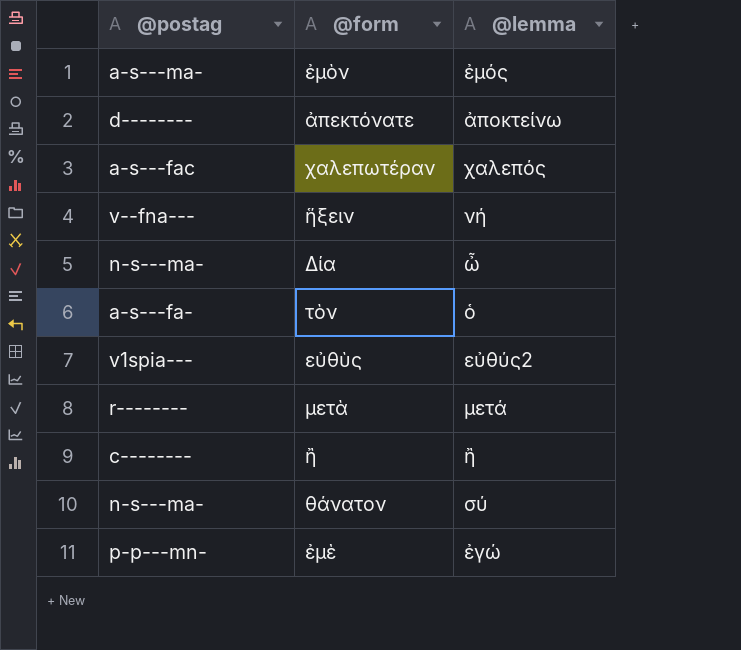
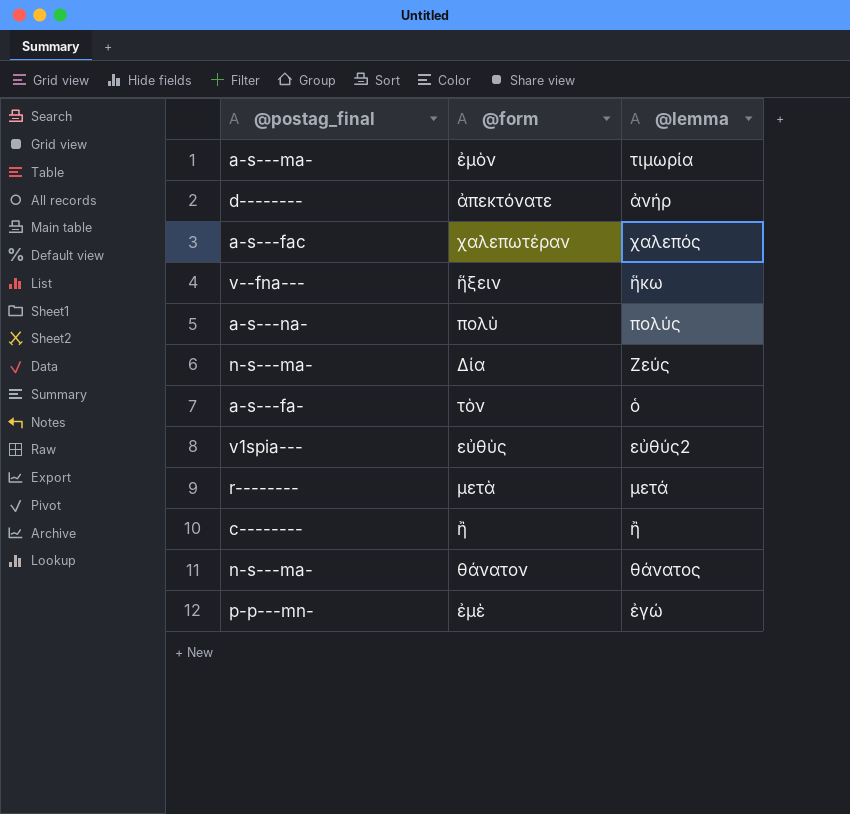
column name: @postag -> @postag_final
ἐμὸν | @lemma: ἐμός -> τιμωρία
ἀπεκτόνατε | @lemma: ἀποκτείνω -> ἀνήρ
ἥξειν | @lemma: νή -> ἥκω
row πολὺ: none -> a-s---na- | πολύς
Δία | @lemma: ὦ -> Ζεύς
θάνατον | @lemma: σύ -> θάνατος

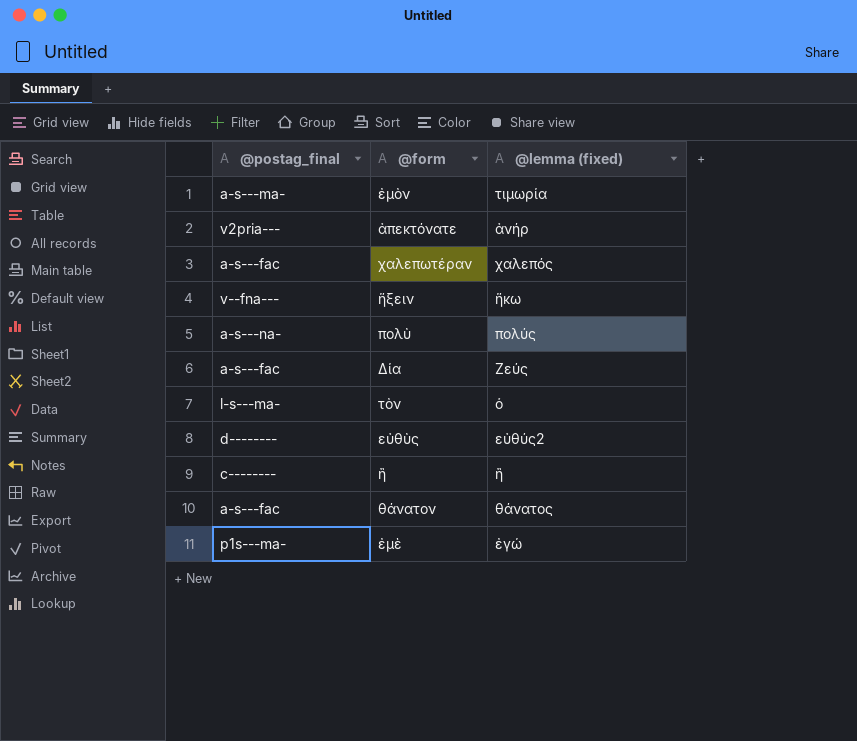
column name: @lemma -> @lemma (fixed)
row μετὰ: r-------- | μετά -> none
ἀπεκτόνατε | @postag_final: d-------- -> v2pria---
Δία | @postag_final: n-s---ma- -> a-s---fac
τὸν | @postag_final: a-s---fa- -> l-s---ma-
εὐθὺς | @postag_final: v1spia--- -> d--------
θάνατον | @postag_final: n-s---ma- -> a-s---fac
ἐμὲ | @postag_final: p-p---mn- -> p1s---ma-

